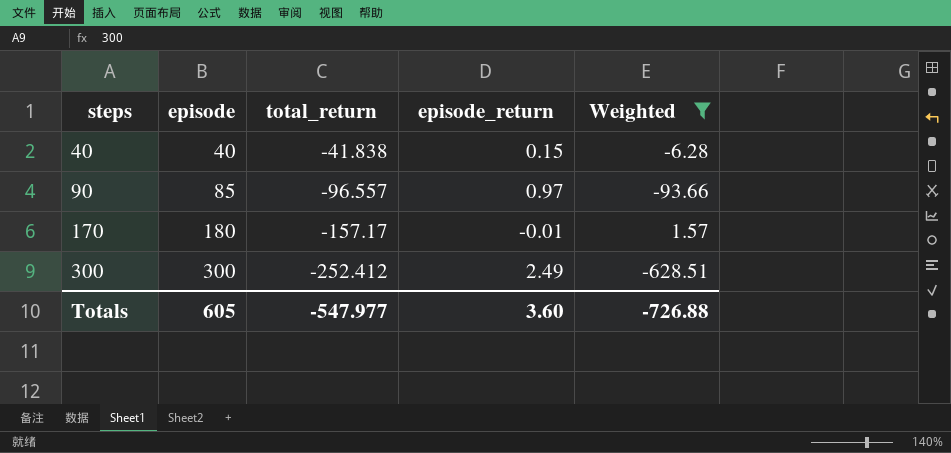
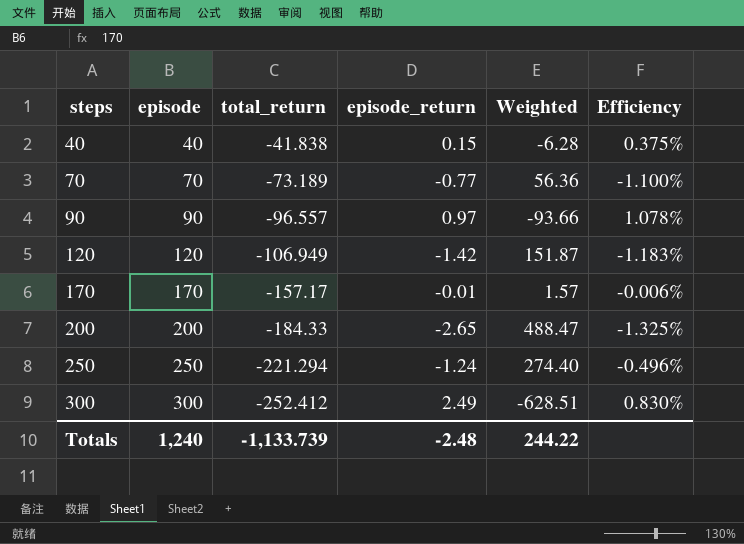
filter: Weighted <= 1.57 -> none
column Efficiency | formula: none -> [episode_return] / [episode]
90 | episode: 85 -> 90
170 | episode: 180 -> 170
Totals | episode: 605 -> 1,240
Totals | total_return: -547.977 -> -1,133.739
Totals | episode_return: 3.60 -> -2.48
Totals | Weighted: -726.88 -> 244.22

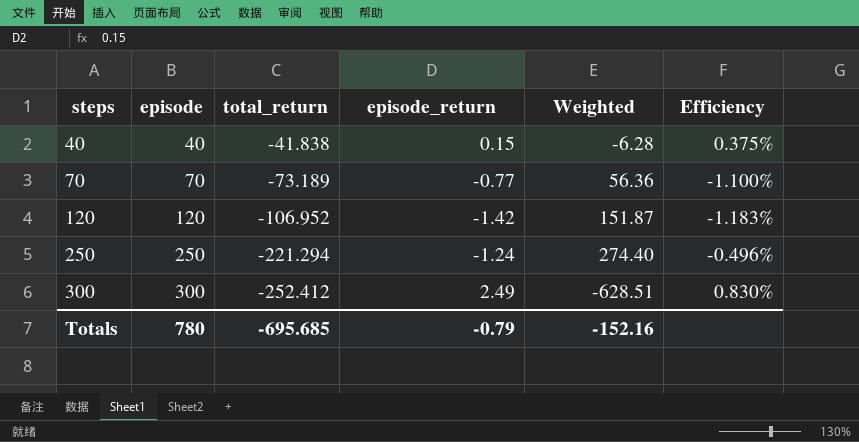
row 90: 90 | -96.557 | 0.97 | -93.66 | 1.078% -> none
row 170: 170 | -157.17 | -0.01 | 1.57 | -0.006% -> none
row 200: 200 | -184.33 | -2.65 | 488.47 | -1.325% -> none
120 | total_return: -106.949 -> -106.952
Totals | episode: 1,240 -> 780
Totals | total_return: -1,133.739 -> -695.685
Totals | episode_return: -2.48 -> -0.79
Totals | Weighted: 244.22 -> -152.16

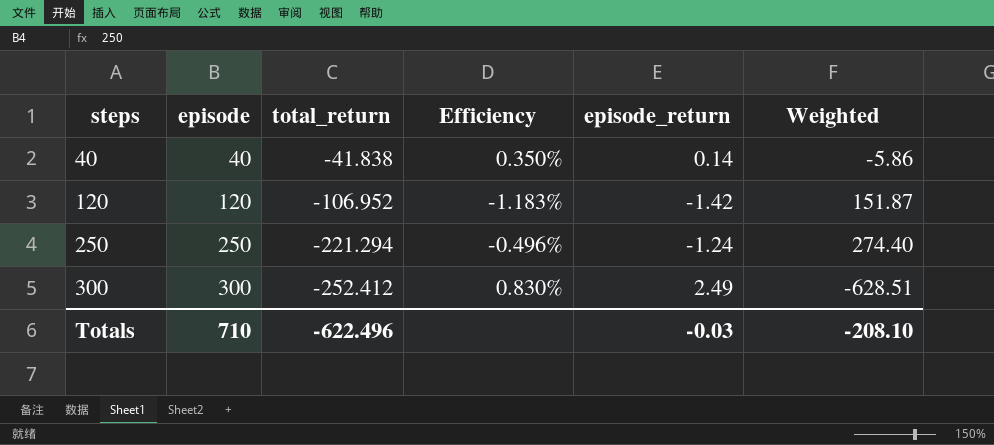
column Efficiency | position: 6 -> 4
row 70: 70 | -73.189 | -0.77 | 56.36 | -1.100% -> none
40 | Efficiency: 0.375% -> 0.350%
40 | episode_return: 0.15 -> 0.14
40 | Weighted: -6.28 -> -5.86
Totals | episode: 780 -> 710
Totals | total_return: -695.685 -> -622.496
Totals | episode_return: -0.79 -> -0.03
Totals | Weighted: -152.16 -> -208.10

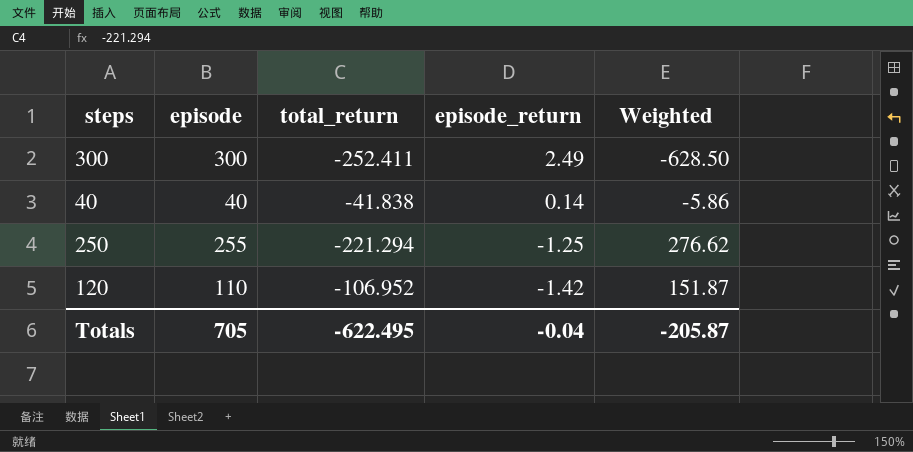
row order: steps ascending -> episode_return descending
column Efficiency | formula: [episode_return] / [episode] -> none
300 | total_return: -252.412 -> -252.411
300 | Weighted: -628.51 -> -628.50
250 | episode: 250 -> 255
250 | episode_return: -1.24 -> -1.25
250 | Weighted: 274.40 -> 276.62
120 | episode: 120 -> 110
Totals | episode: 710 -> 705
Totals | total_return: -622.496 -> -622.495
Totals | episode_return: -0.03 -> -0.04
Totals | Weighted: -208.10 -> -205.87

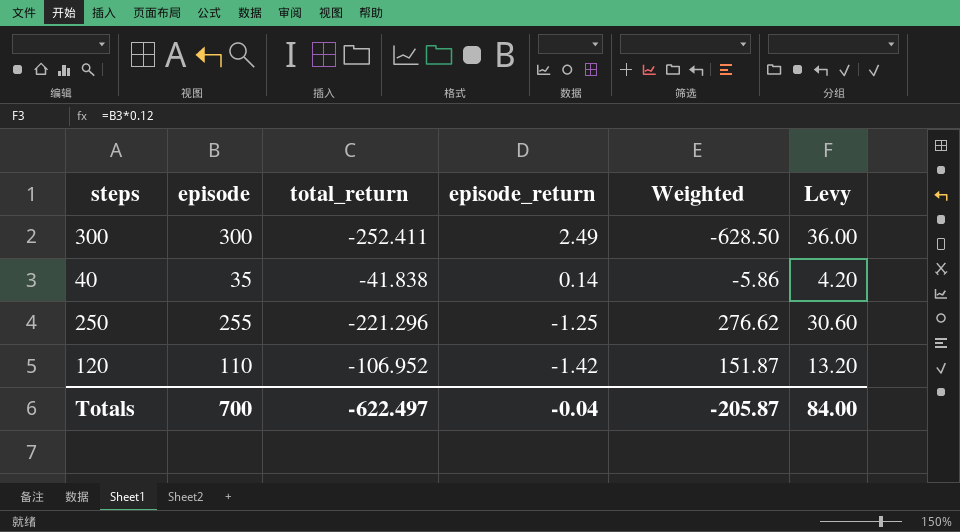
column Levy | formula: none -> [episode] * 0.12
40 | episode: 40 -> 35
250 | total_return: -221.294 -> -221.296
Totals | episode: 705 -> 700
Totals | total_return: -622.495 -> -622.497

